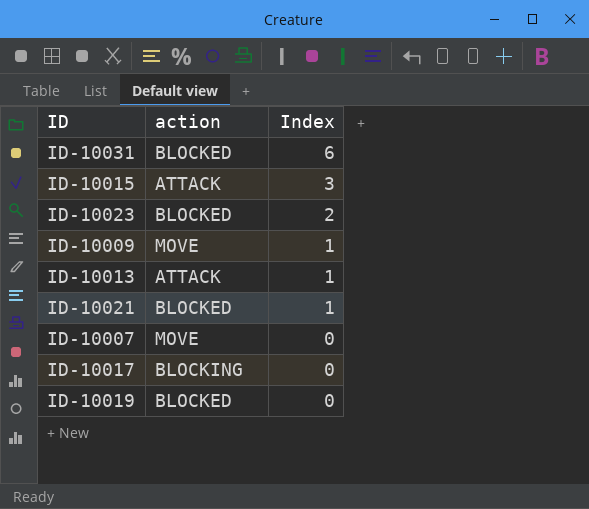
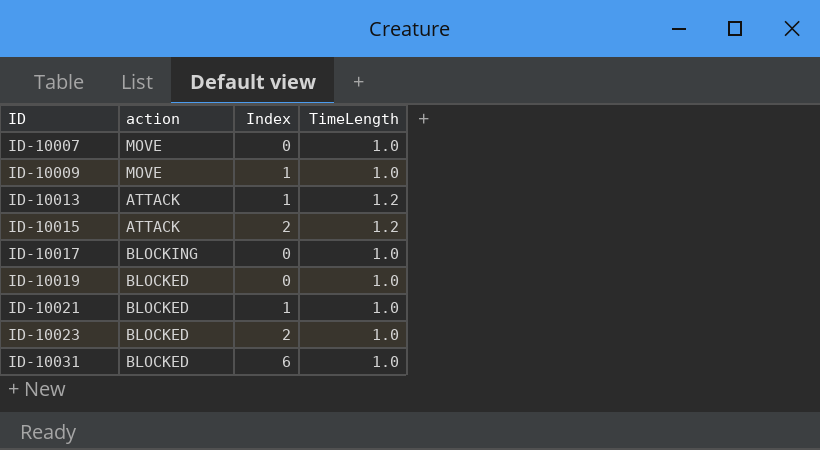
row order: Index descending -> ID ascending
column TimeLength | position: none -> 4
ID-10015 | Index: 3 -> 2

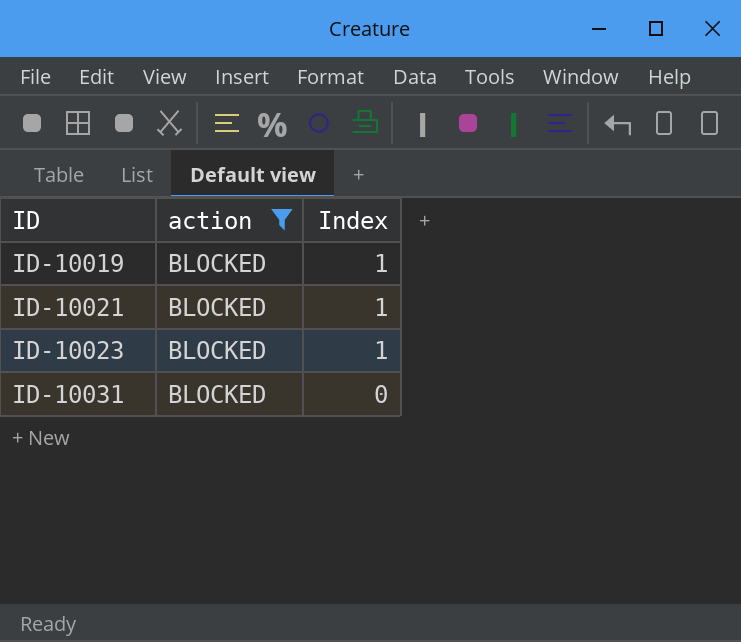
filter: none -> action = BLOCKED
column TimeLength | position: 4 -> none
ID-10019 | Index: 0 -> 1
ID-10023 | Index: 2 -> 1
ID-10031 | Index: 6 -> 0

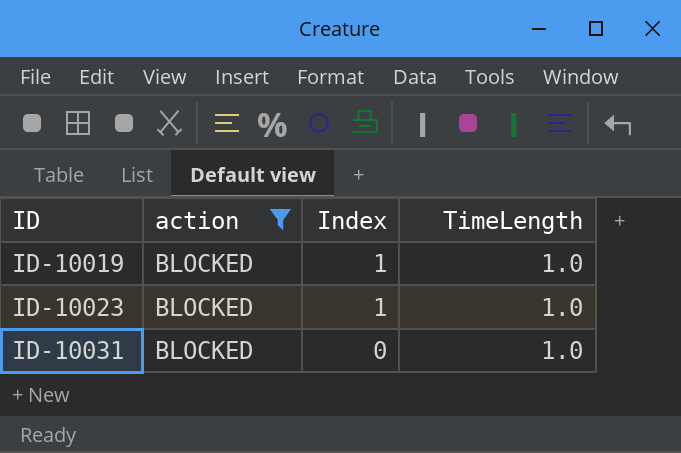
column TimeLength | position: none -> 4
row ID-10021: BLOCKED | 1 -> none

